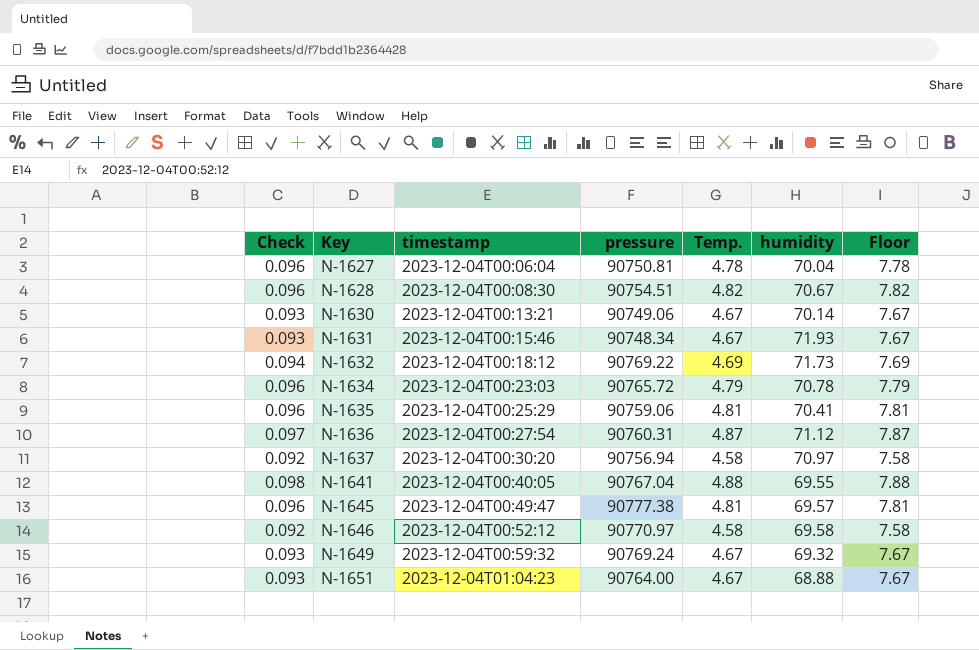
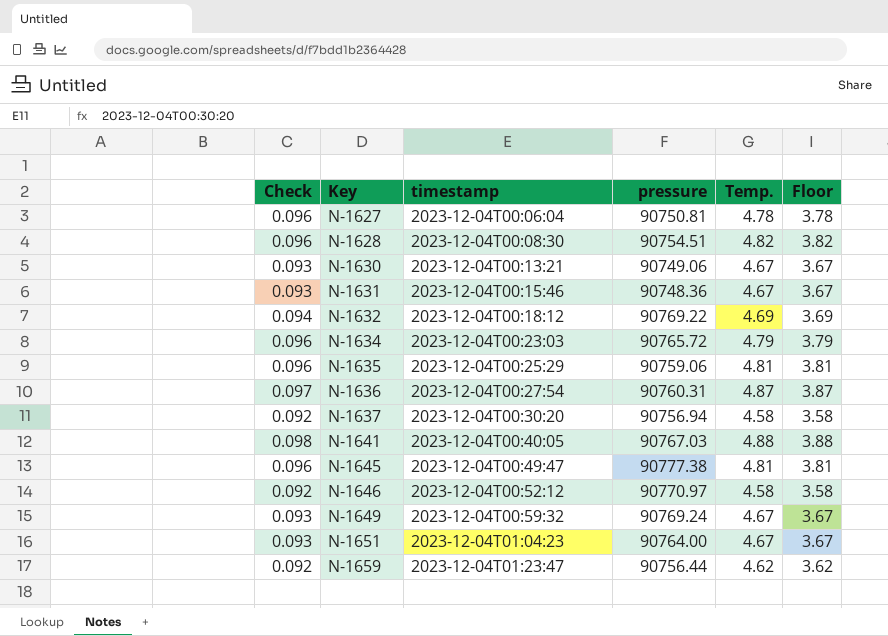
column humidity | position: 6 -> none
column Floor | formula: [Temp.] + 3 -> [Temp.] - 1
N-1631 | pressure: 90748.34 -> 90748.36
N-1641 | pressure: 90767.04 -> 90767.03
row N-1659: none -> 0.092 | 2023-12-04T01:23:47 | 90756.44 | 4.62 | 3.62

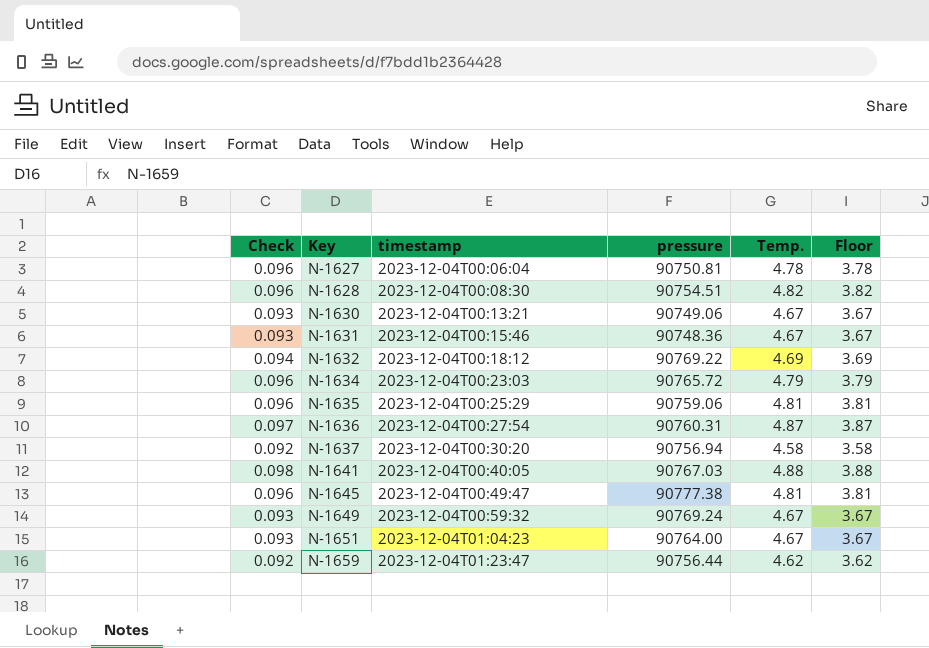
row N-1646: 0.092 | 2023-12-04T00:52:12 | 90770.97 | 4.58 | 3.58 -> none

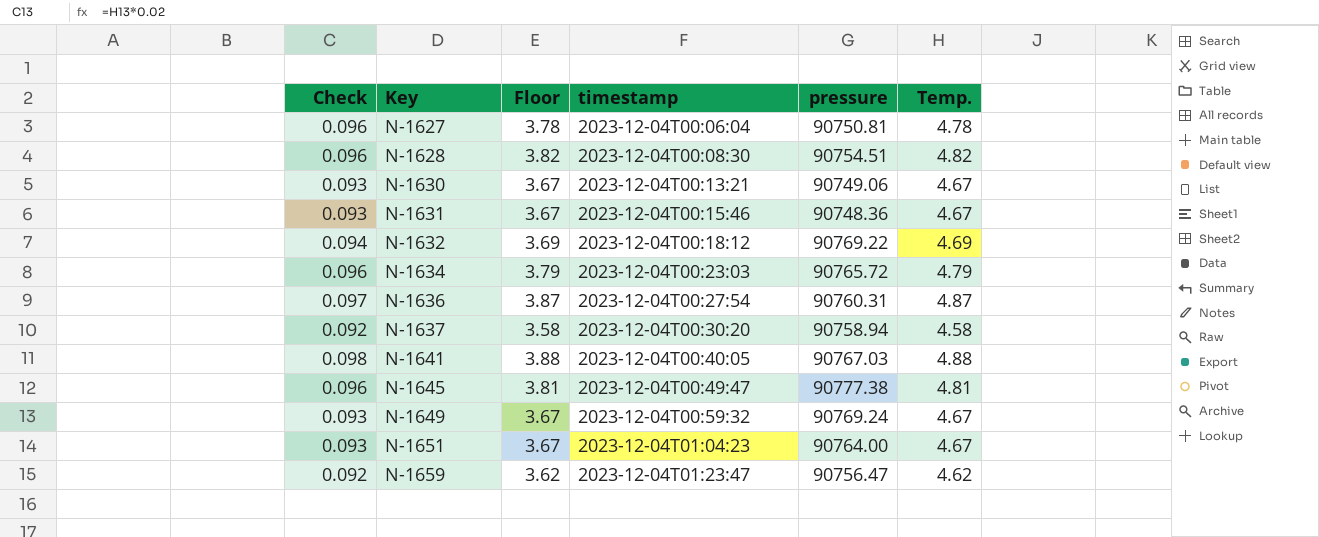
column Floor | position: 6 -> 3
row N-1635: 0.096 | 2023-12-04T00:25:29 | 90759.06 | 4.81 | 3.81 -> none
N-1637 | pressure: 90756.94 -> 90758.94
N-1659 | pressure: 90756.44 -> 90756.47

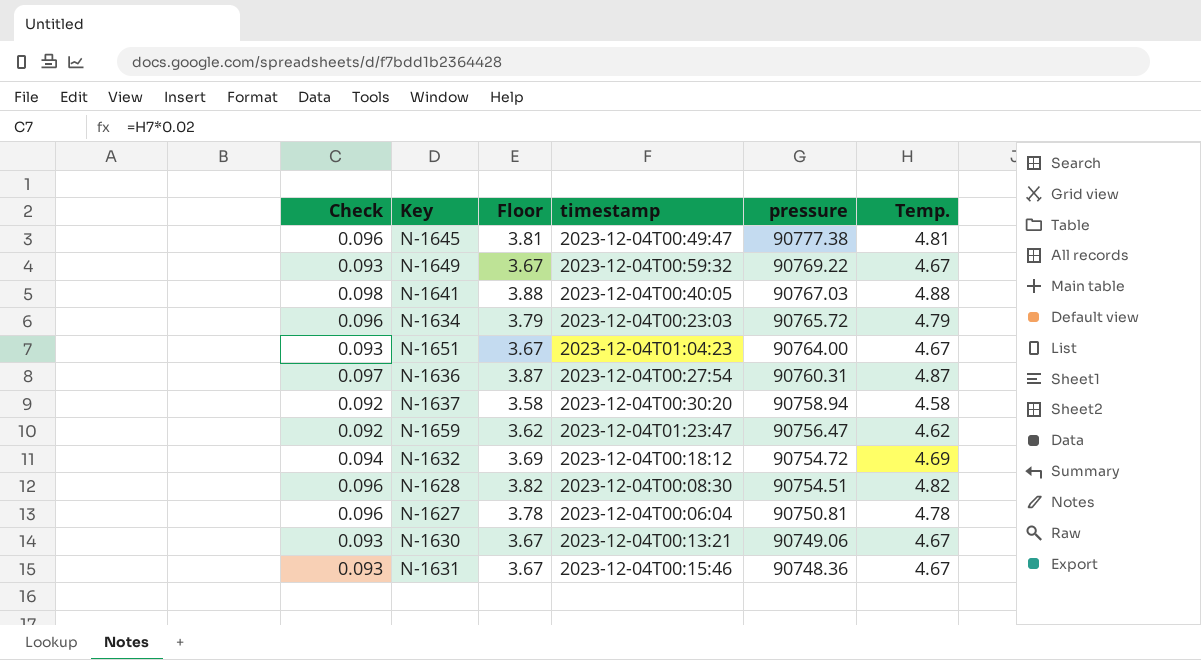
row order: Key ascending -> pressure descending
N-1649 | pressure: 90769.24 -> 90769.22
N-1632 | pressure: 90769.22 -> 90754.72

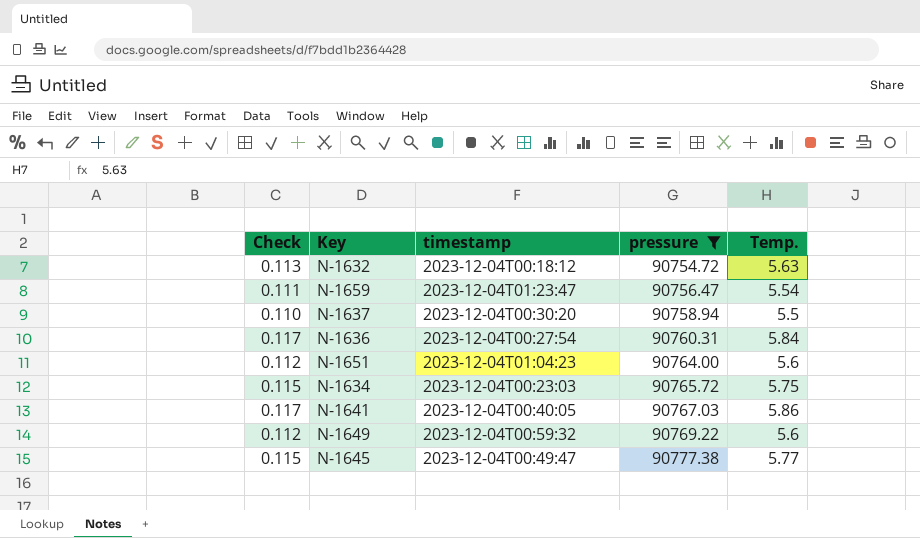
filter: none -> pressure >= 90754.72
row order: pressure descending -> pressure ascending
column Floor | formula: [Temp.] - 1 -> none
N-1632 | Check: 0.094 -> 0.113
N-1632 | Temp.: 4.69 -> 5.63
N-1659 | Check: 0.092 -> 0.111
N-1659 | Temp.: 4.62 -> 5.54
N-1637 | Check: 0.092 -> 0.110
N-1637 | Temp.: 4.58 -> 5.5
N-1636 | Check: 0.097 -> 0.117
N-1636 | Temp.: 4.87 -> 5.84
N-1651 | Check: 0.093 -> 0.112
N-1651 | Temp.: 4.67 -> 5.6
N-1634 | Check: 0.096 -> 0.115
N-1634 | Temp.: 4.79 -> 5.75
N-1641 | Check: 0.098 -> 0.117
N-1641 | Temp.: 4.88 -> 5.86
N-1649 | Check: 0.093 -> 0.112
N-1649 | Temp.: 4.67 -> 5.6
N-1645 | Check: 0.096 -> 0.115
N-1645 | Temp.: 4.81 -> 5.77

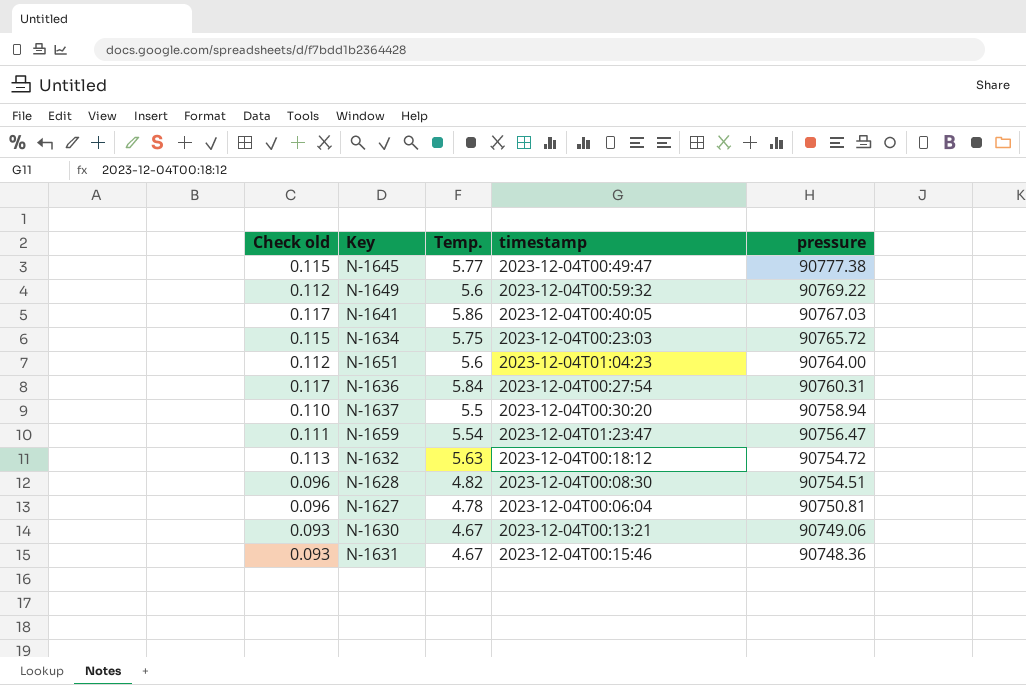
filter: pressure >= 90754.72 -> none
row order: pressure ascending -> pressure descending
column name: Check -> Check old
column Temp. | position: 5 -> 3

